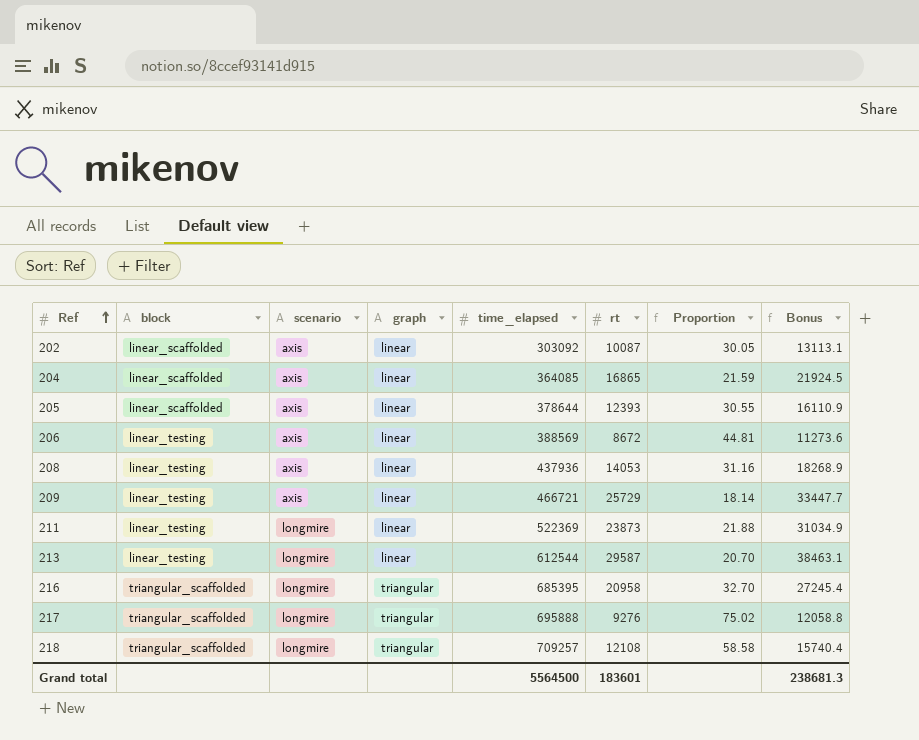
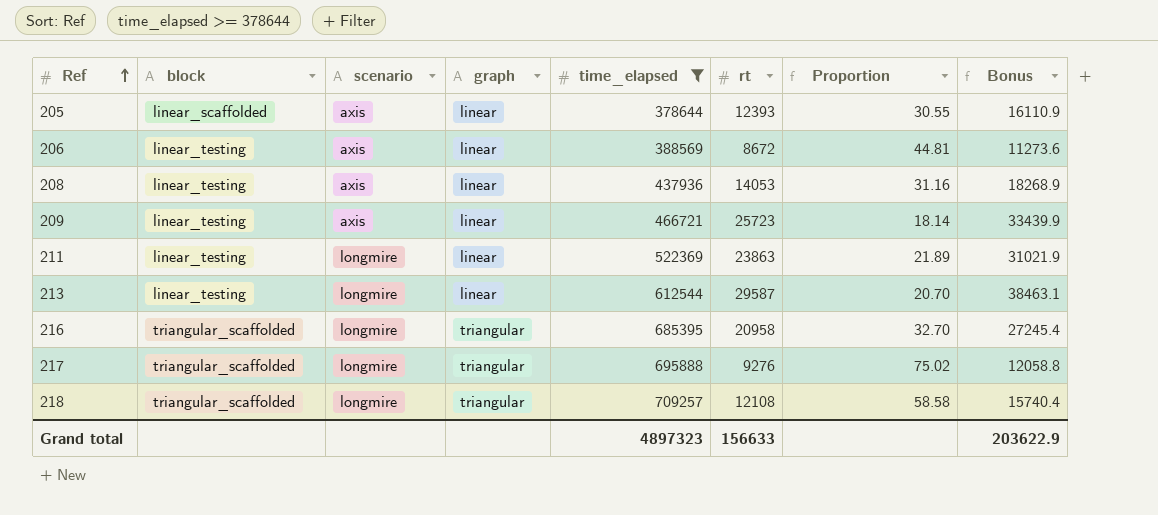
filter: none -> time_elapsed >= 378644
209 | rt: 25729 -> 25723
209 | Bonus: 33447.7 -> 33439.9
211 | rt: 23873 -> 23863
211 | Proportion: 21.88 -> 21.89
211 | Bonus: 31034.9 -> 31021.9
Grand total | time_elapsed: 5564500 -> 4897323
Grand total | rt: 183601 -> 156633
Grand total | Bonus: 238681.3 -> 203622.9

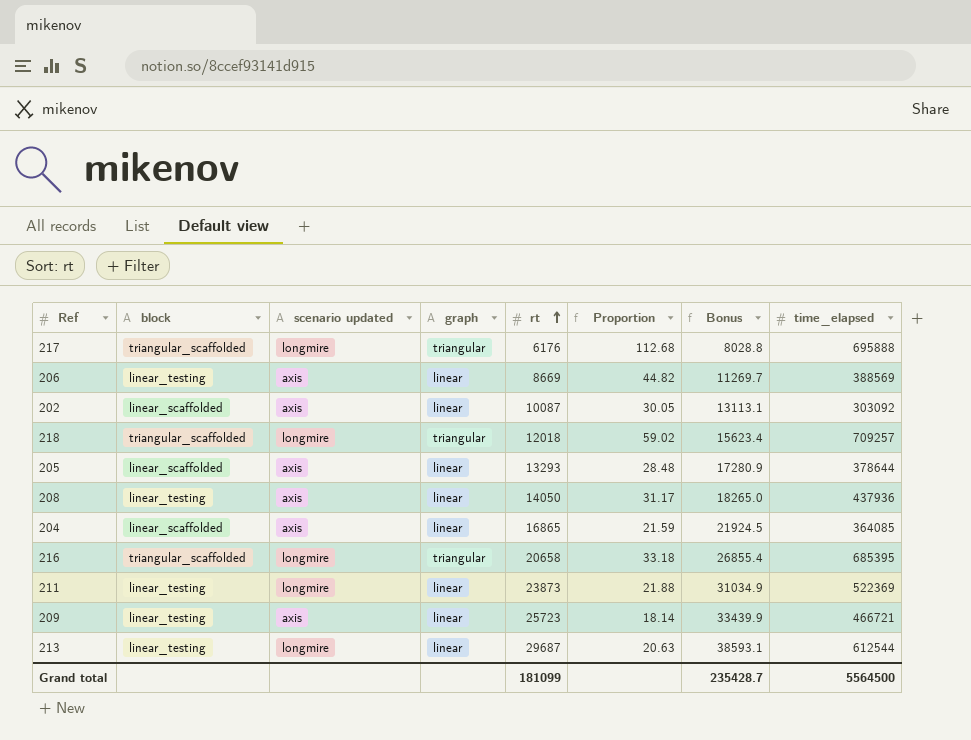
filter: time_elapsed >= 378644 -> none
row order: Ref ascending -> rt ascending
column name: scenario -> scenario updated
column time_elapsed | position: 5 -> 8
217 | rt: 9276 -> 6176
217 | Proportion: 75.02 -> 112.68
217 | Bonus: 12058.8 -> 8028.8
206 | rt: 8672 -> 8669
206 | Proportion: 44.81 -> 44.82
206 | Bonus: 11273.6 -> 11269.7
218 | rt: 12108 -> 12018
218 | Proportion: 58.58 -> 59.02
218 | Bonus: 15740.4 -> 15623.4
205 | rt: 12393 -> 13293
205 | Proportion: 30.55 -> 28.48
205 | Bonus: 16110.9 -> 17280.9
208 | rt: 14053 -> 14050
208 | Proportion: 31.16 -> 31.17
208 | Bonus: 18268.9 -> 18265.0
216 | rt: 20958 -> 20658
216 | Proportion: 32.70 -> 33.18
216 | Bonus: 27245.4 -> 26855.4
211 | rt: 23863 -> 23873
211 | Proportion: 21.89 -> 21.88
211 | Bonus: 31021.9 -> 31034.9
213 | rt: 29587 -> 29687
213 | Proportion: 20.70 -> 20.63
213 | Bonus: 38463.1 -> 38593.1
Grand total | rt: 156633 -> 181099
Grand total | Bonus: 203622.9 -> 235428.7
Grand total | time_elapsed: 4897323 -> 5564500

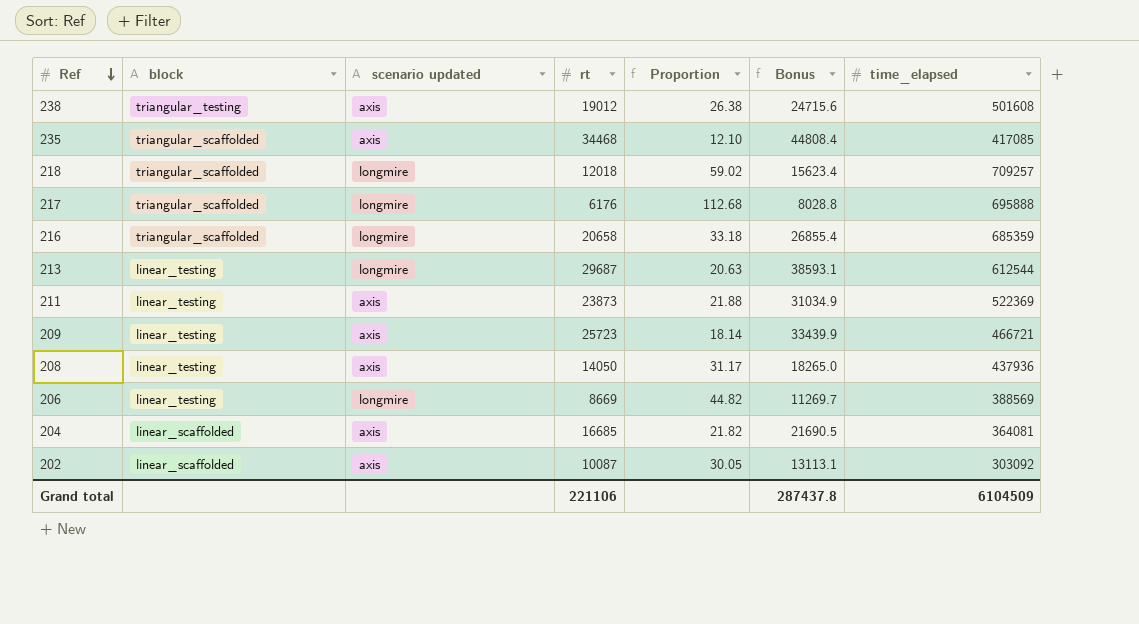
row order: rt ascending -> Ref descending
column graph | position: 4 -> none
row 205: linear_scaffolded | axis | linear | 13293 | 28.48 | 17280.9 | 378644 -> none
row 238: none -> triangular_testing | axis | 19012 | 26.38 | 24715.6 | 501608
row 235: none -> triangular_scaffolded | axis | 34468 | 12.10 | 44808.4 | 417085
216 | time_elapsed: 685395 -> 685359
211 | scenario updated: longmire -> axis
206 | scenario updated: axis -> longmire
204 | rt: 16865 -> 16685
204 | Proportion: 21.59 -> 21.82
204 | Bonus: 21924.5 -> 21690.5
204 | time_elapsed: 364085 -> 364081
Grand total | rt: 181099 -> 221106
Grand total | Bonus: 235428.7 -> 287437.8
Grand total | time_elapsed: 5564500 -> 6104509

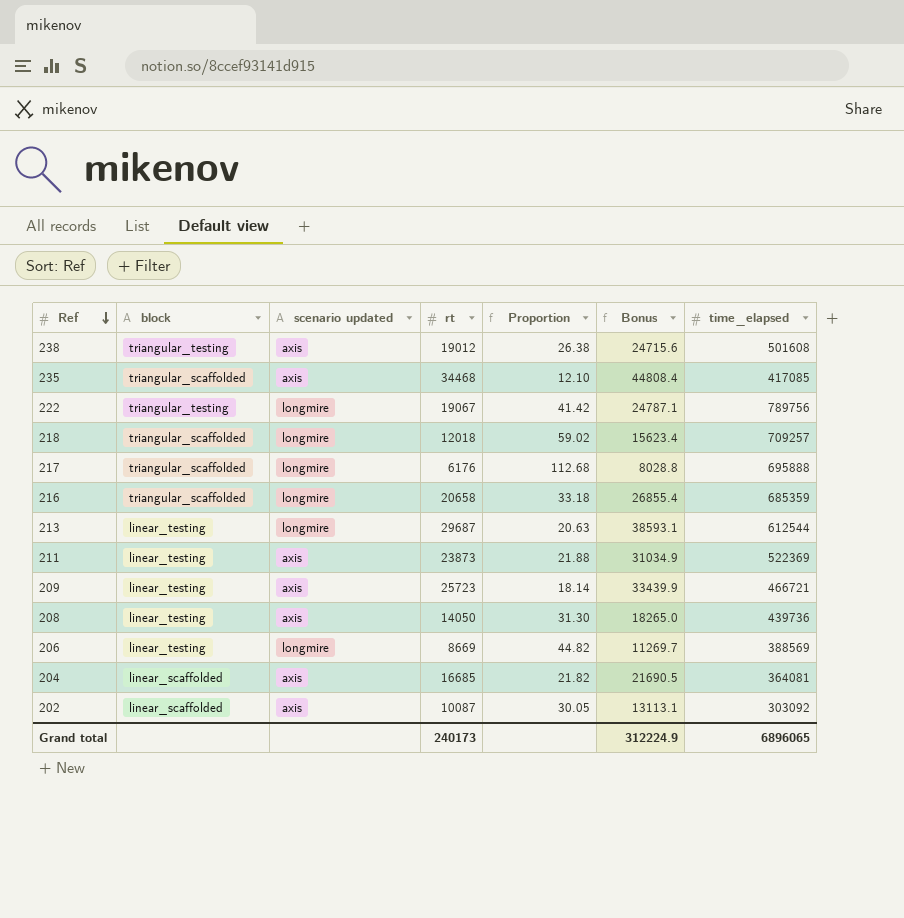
row 222: none -> triangular_testing | longmire | 19067 | 41.42 | 24787.1 | 789756
208 | Proportion: 31.17 -> 31.30
208 | time_elapsed: 437936 -> 439736
Grand total | rt: 221106 -> 240173
Grand total | Bonus: 287437.8 -> 312224.9
Grand total | time_elapsed: 6104509 -> 6896065

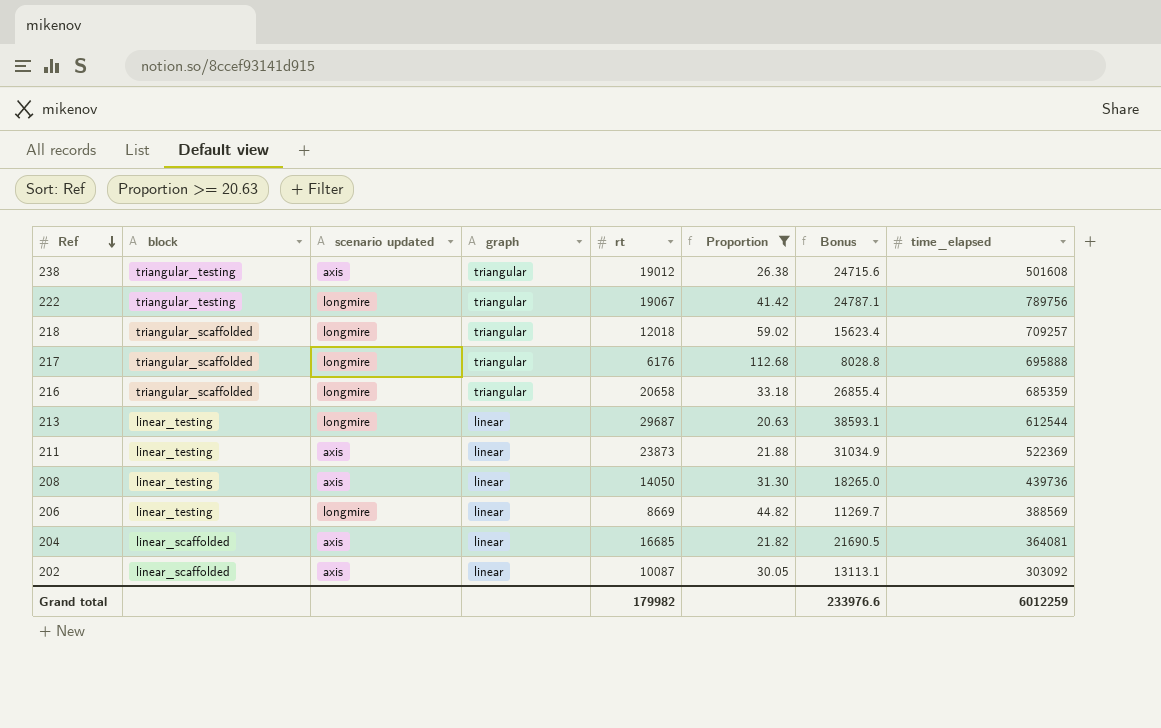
filter: none -> Proportion >= 20.63
column graph | position: none -> 4
Grand total | rt: 240173 -> 179982
Grand total | Bonus: 312224.9 -> 233976.6
Grand total | time_elapsed: 6896065 -> 6012259

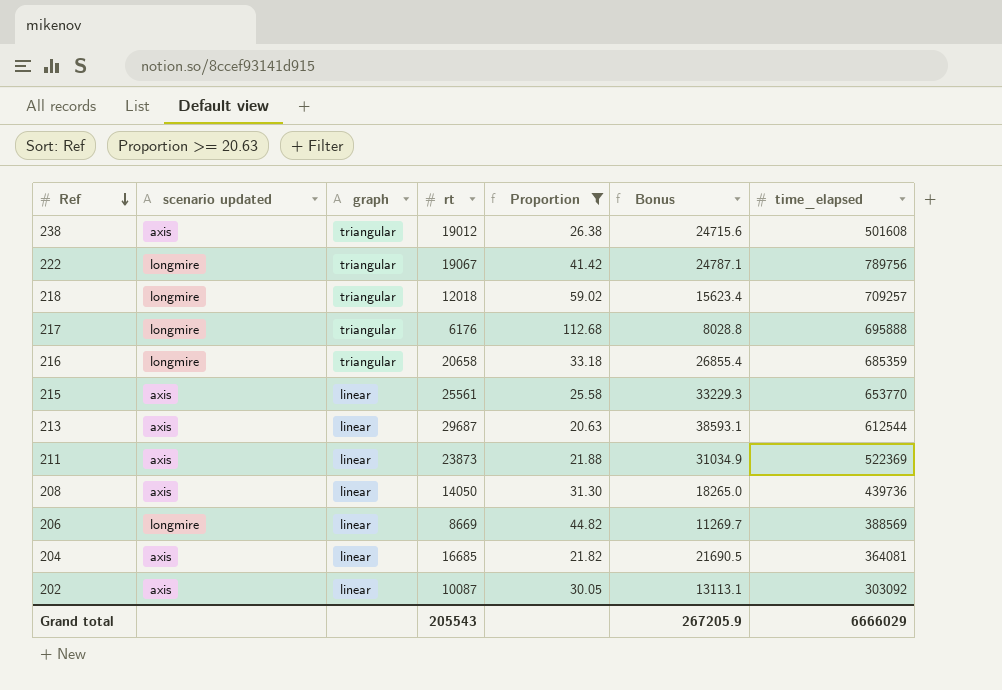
column block | position: 2 -> none
row 215: none -> axis | linear | 25561 | 25.58 | 33229.3 | 653770
213 | scenario updated: longmire -> axis
Grand total | rt: 179982 -> 205543
Grand total | Bonus: 233976.6 -> 267205.9
Grand total | time_elapsed: 6012259 -> 6666029

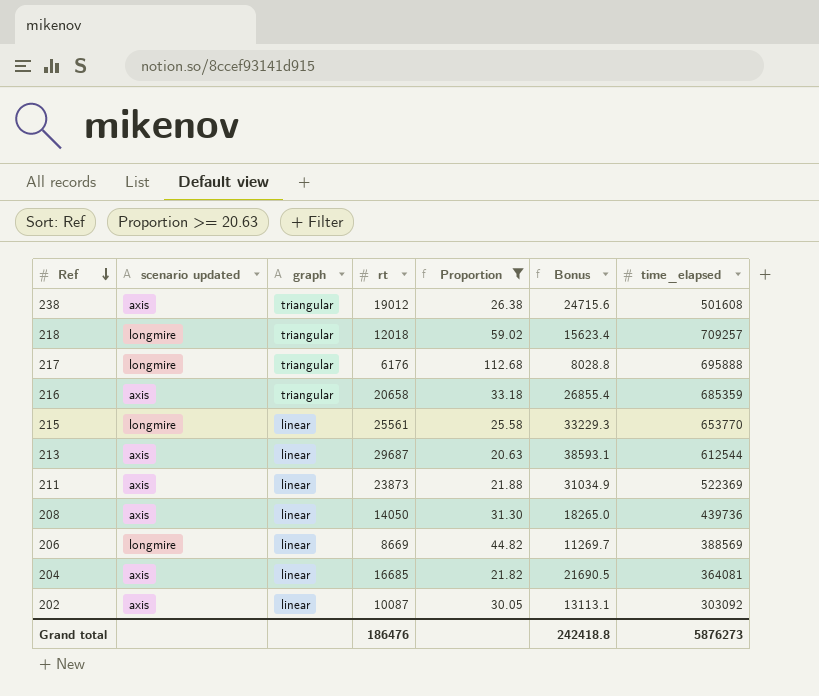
row 222: longmire | triangular | 19067 | 41.42 | 24787.1 | 789756 -> none
216 | scenario updated: longmire -> axis
215 | scenario updated: axis -> longmire
Grand total | rt: 205543 -> 186476
Grand total | Bonus: 267205.9 -> 242418.8
Grand total | time_elapsed: 6666029 -> 5876273

